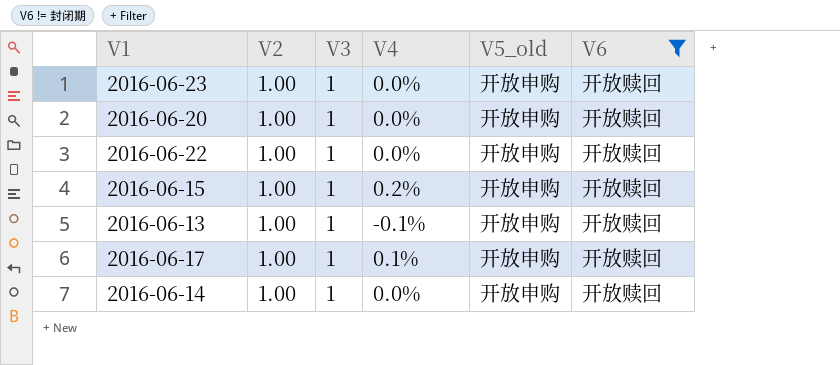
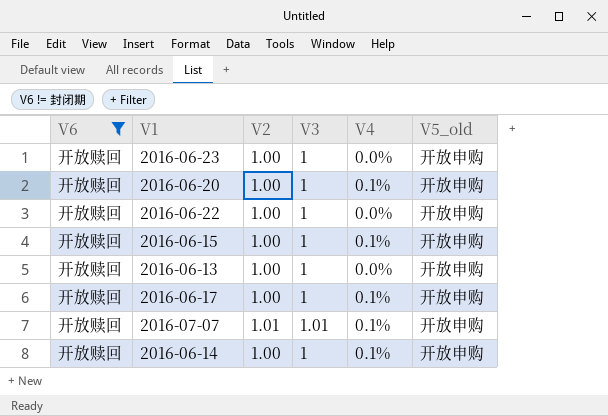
column V6 | position: 6 -> 1
2016-06-20 | V4: 0.0% -> 0.1%
2016-06-15 | V4: 0.2% -> 0.1%
2016-06-13 | V4: -0.1% -> 0.0%
row 2016-07-07: none -> 开放赎回 | 1.01 | 1.01 | 0.1% | 开放申购
2016-06-14 | V4: 0.0% -> 0.1%

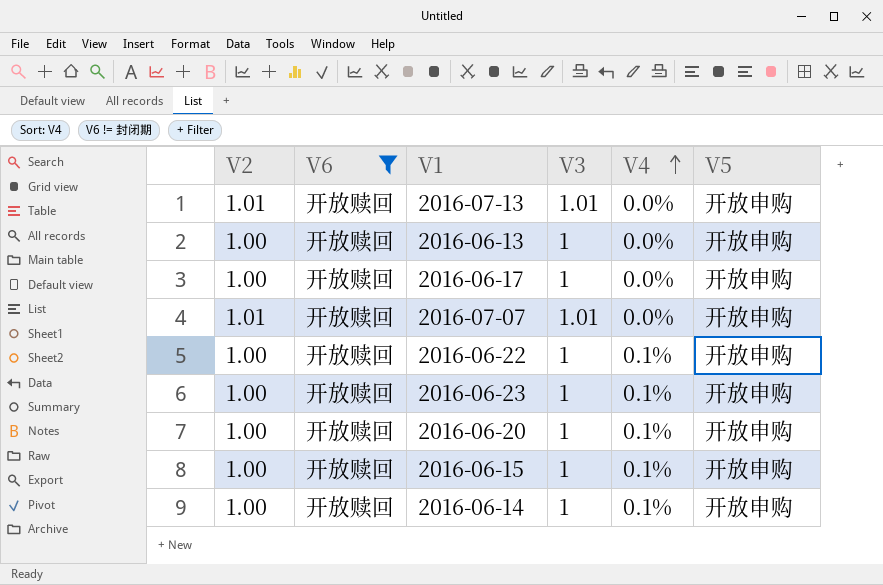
row order: none -> V4 ascending
column V2 | position: 3 -> 1
column name: V5_old -> V5
row 2016-07-13: none -> 1.01 | 开放赎回 | 1.01 | 0.0% | 开放申购
2016-06-17 | V4: 0.1% -> 0.0%
2016-07-07 | V4: 0.1% -> 0.0%
2016-06-22 | V4: 0.0% -> 0.1%
2016-06-23 | V4: 0.0% -> 0.1%

